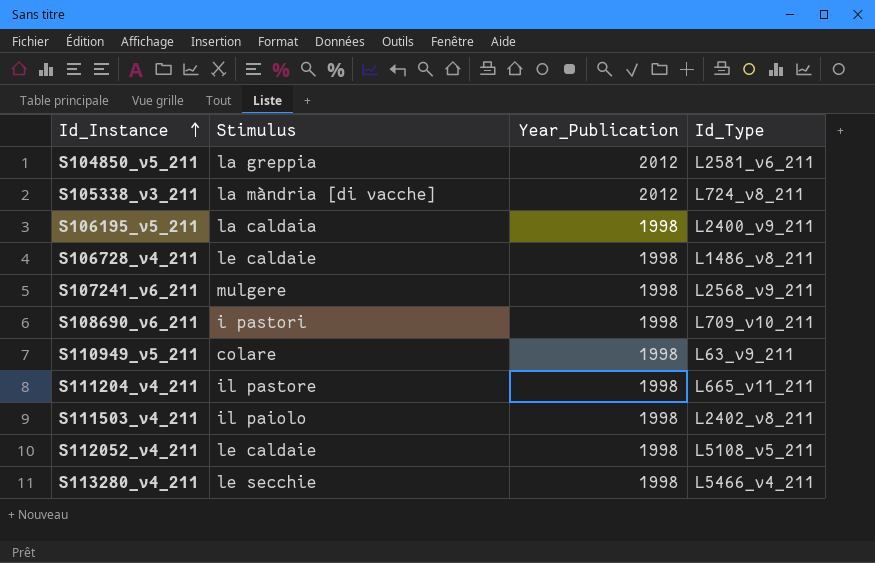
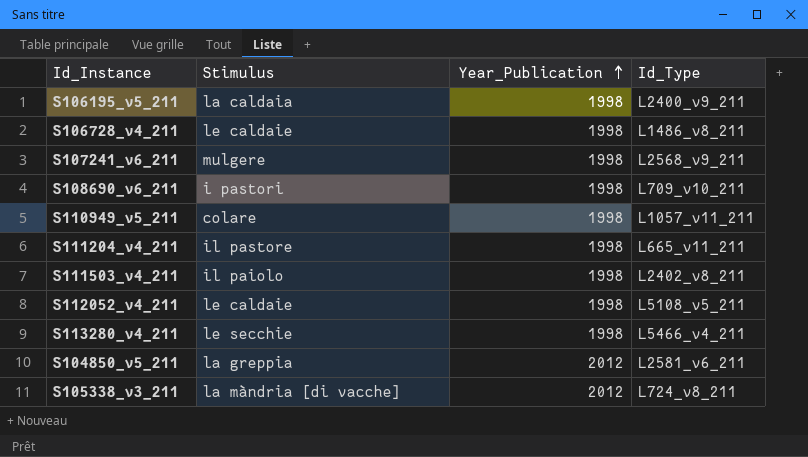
row order: Id_Instance ascending -> Year_Publication ascending
S110949_v5_211 | Id_Type: L63_v9_211 -> L1057_v11_211

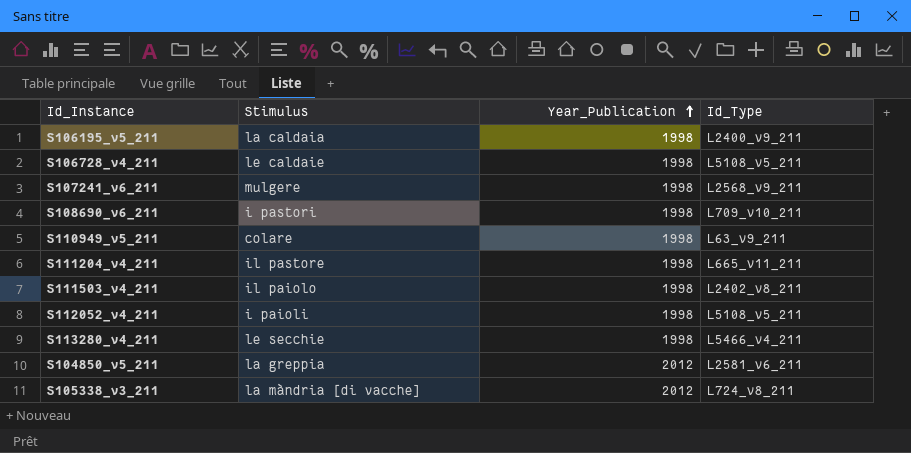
S106728_v4_211 | Id_Type: L1486_v8_211 -> L5108_v5_211
S110949_v5_211 | Id_Type: L1057_v11_211 -> L63_v9_211
S112052_v4_211 | Stimulus: le caldaie -> i paioli

